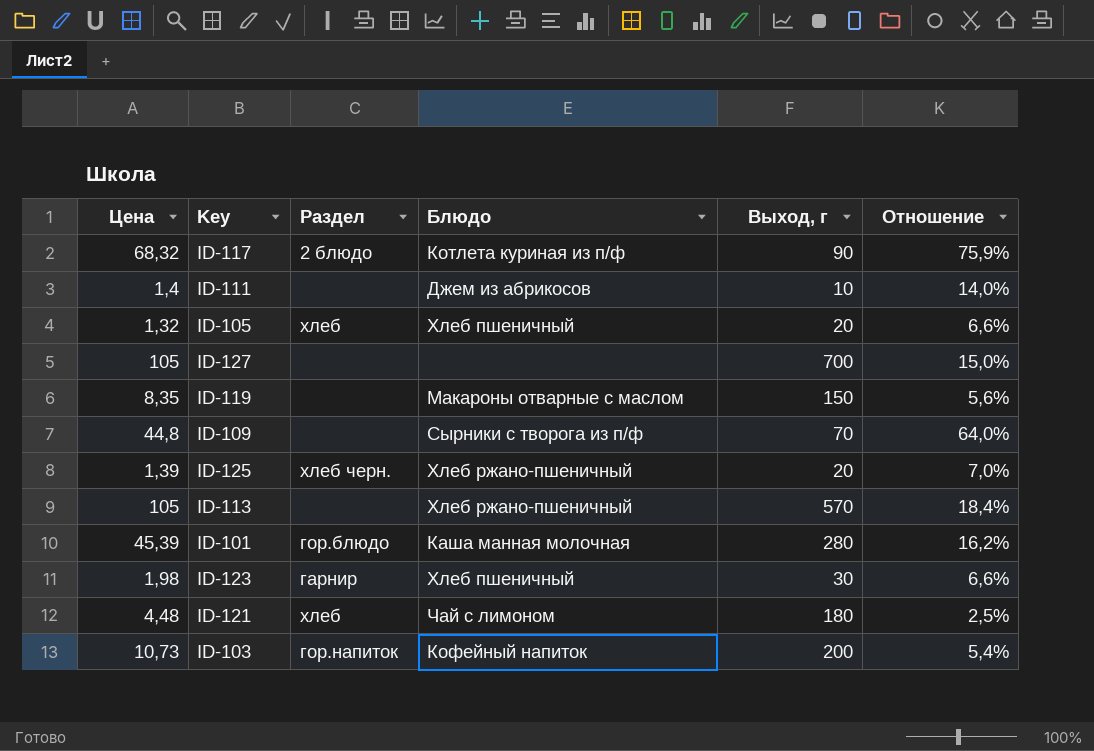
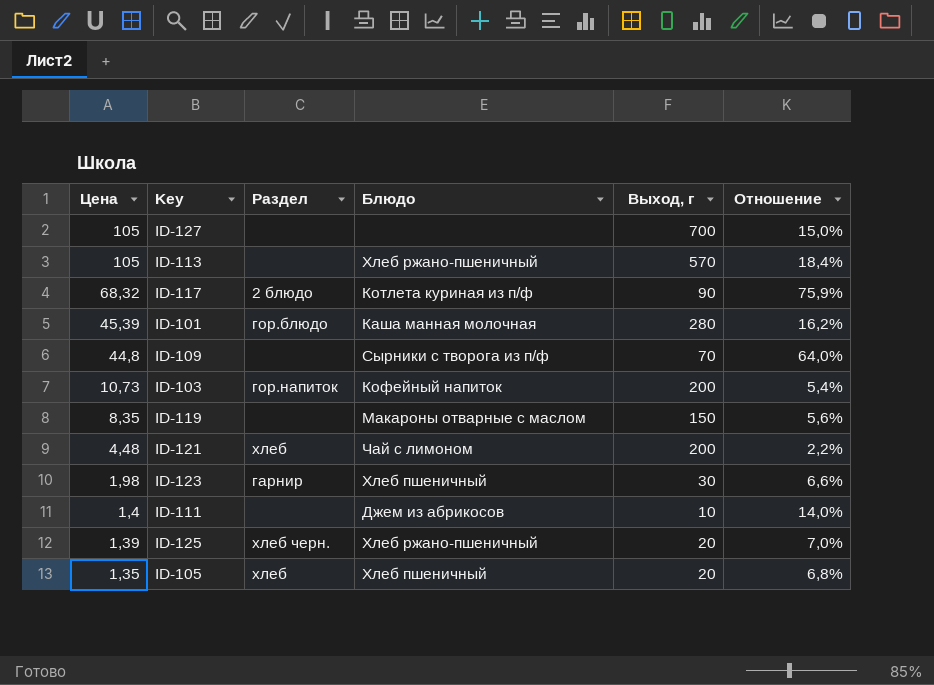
row order: none -> Цена descending
ID-121 | Выход, г: 180 -> 200
ID-121 | Отношение: 2,5% -> 2,2%
ID-105 | Цена: 1,32 -> 1,35
ID-105 | Отношение: 6,6% -> 6,8%

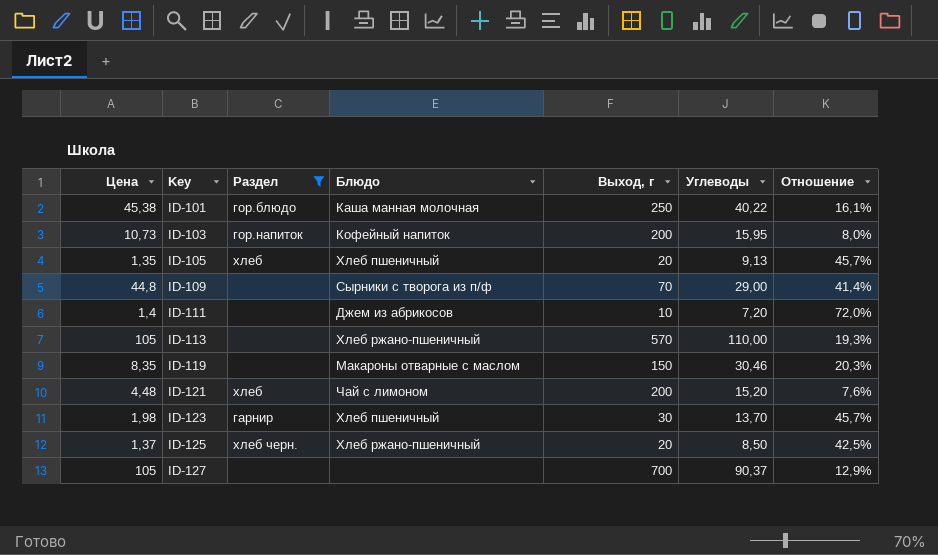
filter: none -> Раздел != 2 блюдо
row order: Цена descending -> Key ascending
column Углеводы | position: none -> 6
column Отношение | formula: [Цена] / [Выход, г] -> [Углеводы] / [Выход, г]
ID-101 | Цена: 45,39 -> 45,38
ID-101 | Выход, г: 280 -> 250
ID-125 | Цена: 1,39 -> 1,37

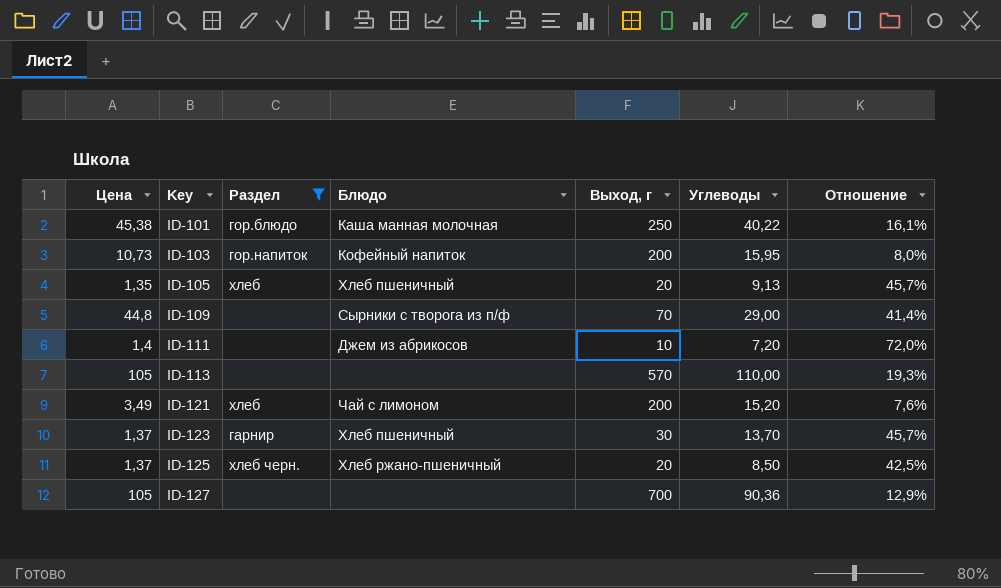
row ID-119: 8,35 | none | Макароны отварные с маслом | 150 | 30,46 | 20,3% -> none
ID-113 | Блюдо: Хлеб ржано-пшеничный -> none
ID-121 | Цена: 4,48 -> 3,49
ID-123 | Цена: 1,98 -> 1,37
ID-127 | Углеводы: 90,37 -> 90,36

